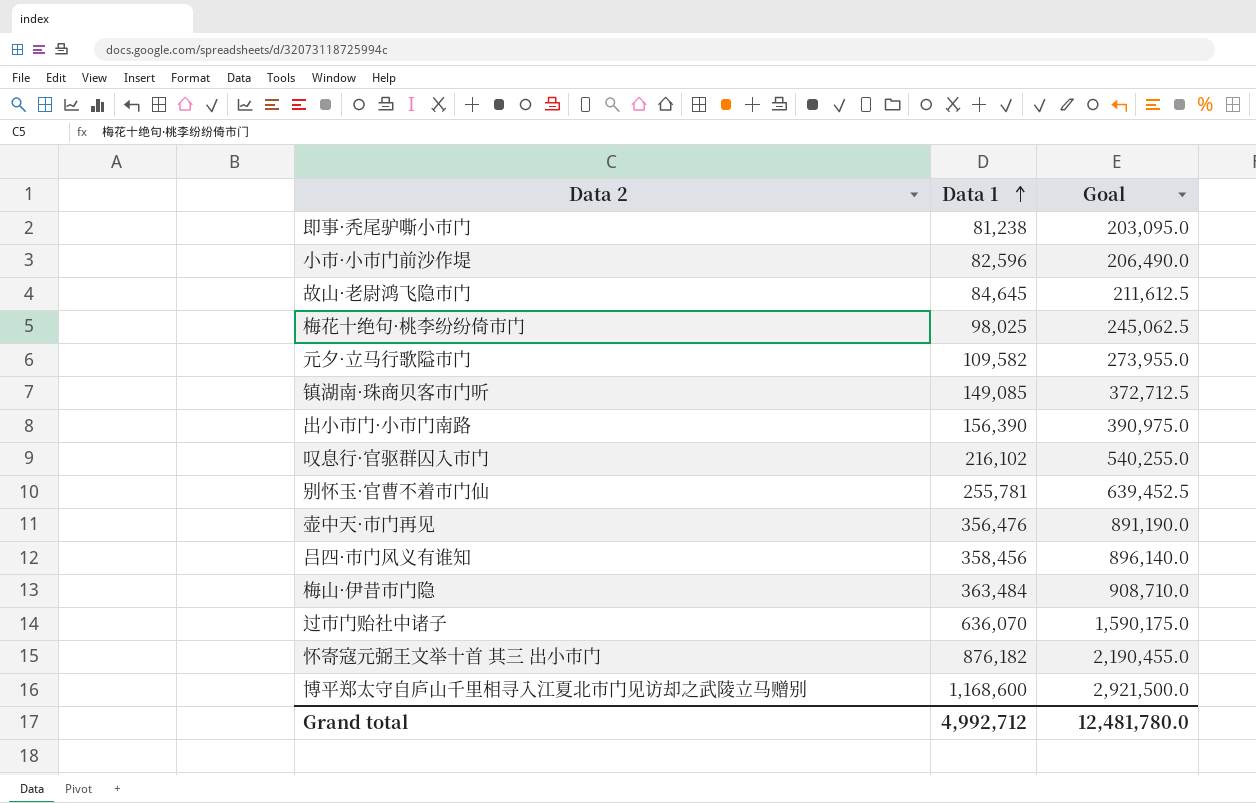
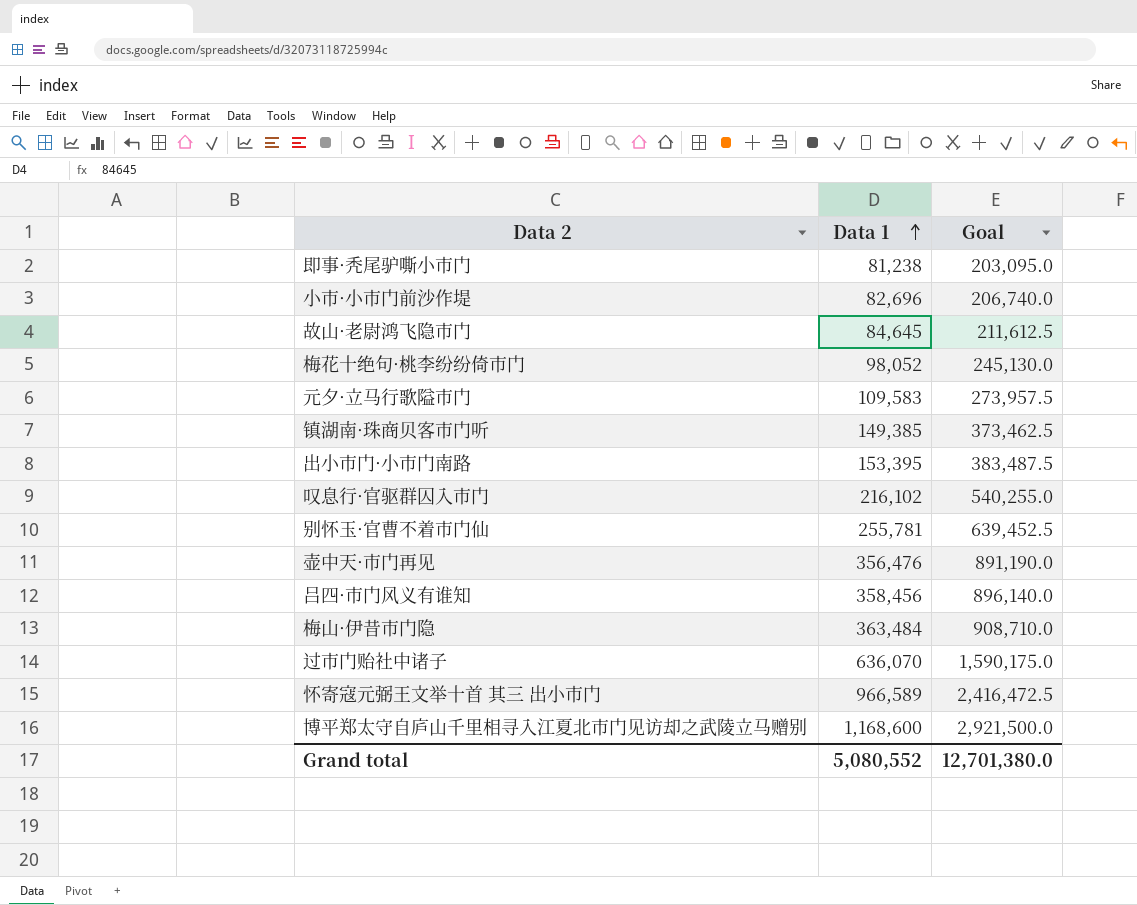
小市·小市门前沙作堤 | Data 1: 82,596 -> 82,696
小市·小市门前沙作堤 | Goal: 206,490.0 -> 206,740.0
梅花十绝句·桃李纷纷倚市门 | Data 1: 98,025 -> 98,052
梅花十绝句·桃李纷纷倚市门 | Goal: 245,062.5 -> 245,130.0
元夕·立马行歌隘市门 | Data 1: 109,582 -> 109,583
元夕·立马行歌隘市门 | Goal: 273,955.0 -> 273,957.5
镇湖南·珠商贝客市门听 | Data 1: 149,085 -> 149,385
镇湖南·珠商贝客市门听 | Goal: 372,712.5 -> 373,462.5
出小市门·小市门南路 | Data 1: 156,390 -> 153,395
出小市门·小市门南路 | Goal: 390,975.0 -> 383,487.5
怀寄寇元弼王文举十首 其三 出小市门 | Data 1: 876,182 -> 966,589
怀寄寇元弼王文举十首 其三 出小市门 | Goal: 2,190,455.0 -> 2,416,472.5
Grand total | Data 1: 4,992,712 -> 5,080,552
Grand total | Goal: 12,481,780.0 -> 12,701,380.0

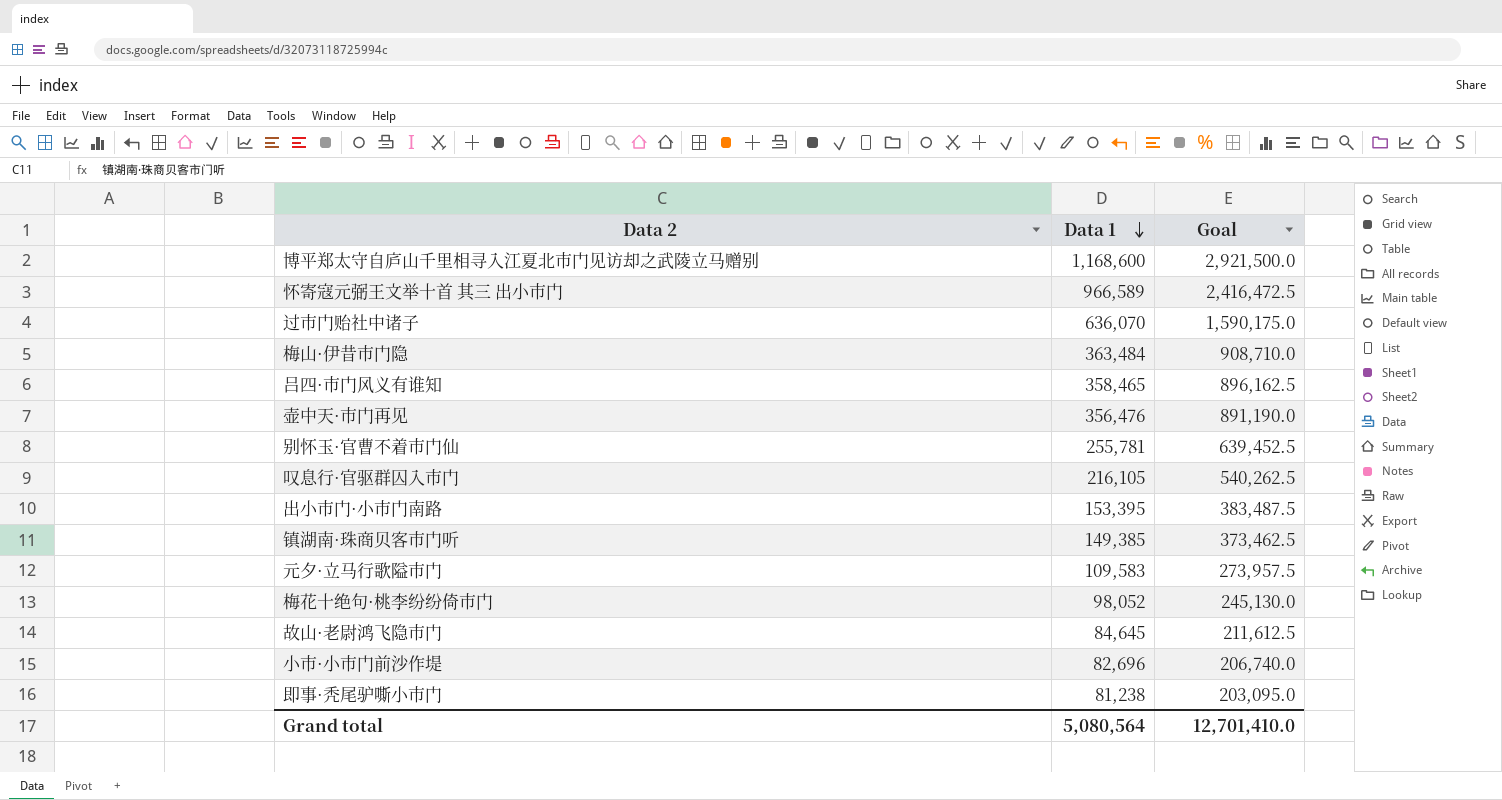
row order: Data 1 ascending -> Data 1 descending
吕四·市门风义有谁知 | Data 1: 358,456 -> 358,465
吕四·市门风义有谁知 | Goal: 896,140.0 -> 896,162.5
叹息行·官驱群囚入市门 | Data 1: 216,102 -> 216,105
叹息行·官驱群囚入市门 | Goal: 540,255.0 -> 540,262.5
Grand total | Data 1: 5,080,552 -> 5,080,564
Grand total | Goal: 12,701,380.0 -> 12,701,410.0

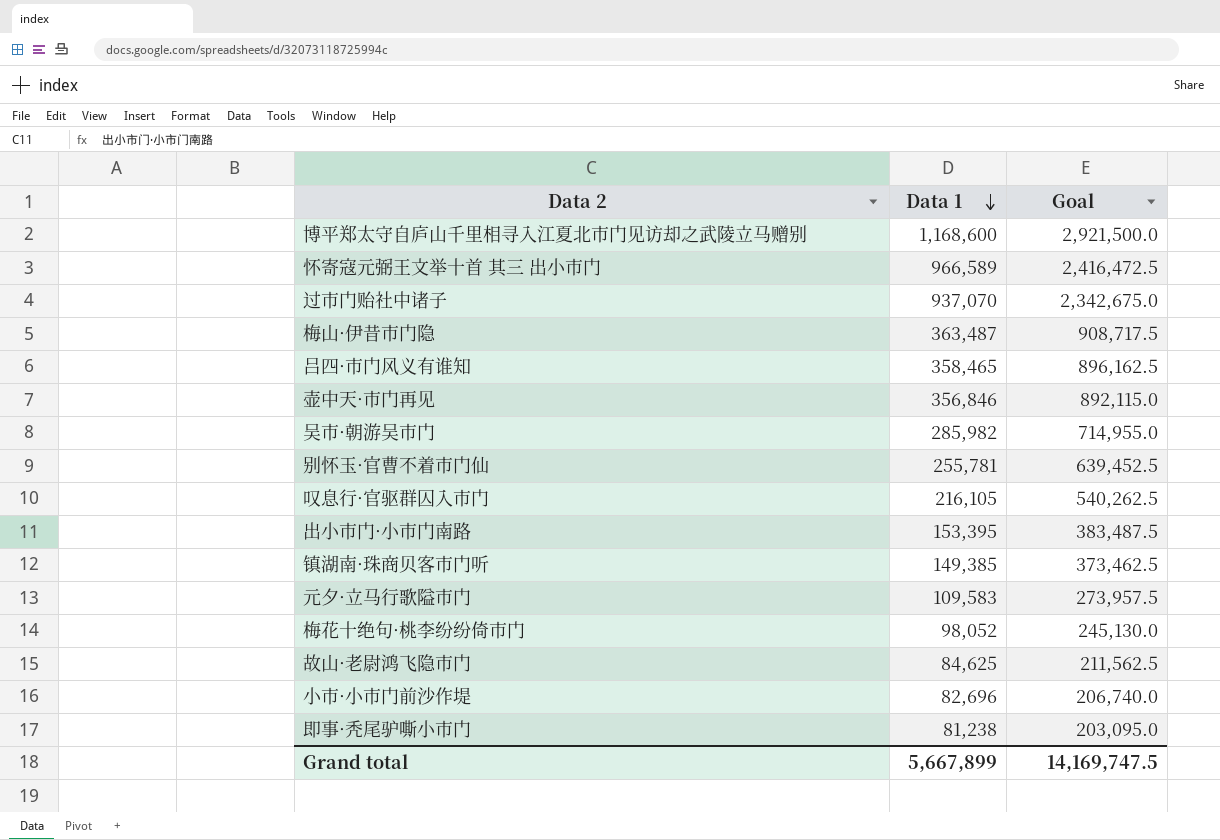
过市门贻社中诸子 | Data 1: 636,070 -> 937,070
过市门贻社中诸子 | Goal: 1,590,175.0 -> 2,342,675.0
梅山·伊昔市门隐 | Data 1: 363,484 -> 363,487
梅山·伊昔市门隐 | Goal: 908,710.0 -> 908,717.5
壶中天·市门再见 | Data 1: 356,476 -> 356,846
壶中天·市门再见 | Goal: 891,190.0 -> 892,115.0
row 吴市·朝游吴市门: none -> 285,982 | 714,955.0
故山·老尉鸿飞隐市门 | Data 1: 84,645 -> 84,625
故山·老尉鸿飞隐市门 | Goal: 211,612.5 -> 211,562.5
Grand total | Data 1: 5,080,564 -> 5,667,899
Grand total | Goal: 12,701,410.0 -> 14,169,747.5

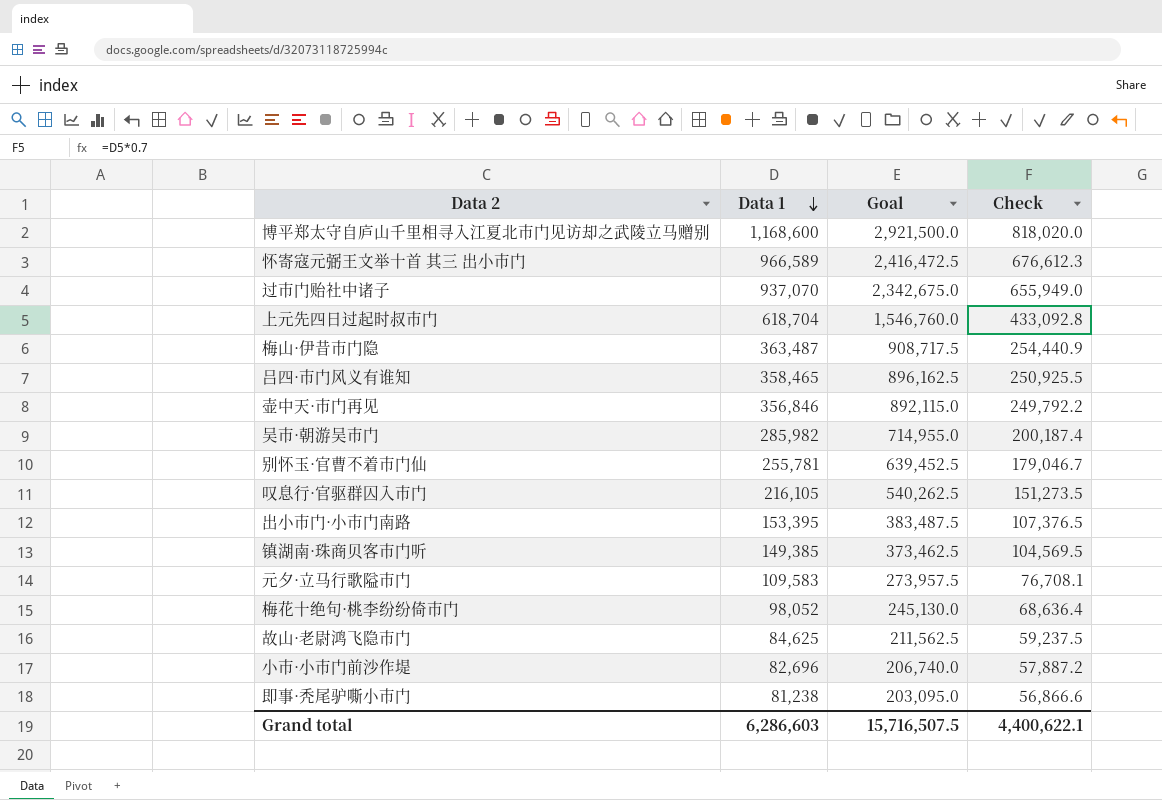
column Check | formula: none -> [Data 1] * 0.7
row 上元先四日过起时叔市门: none -> 618,704 | 1,546,760.0 | 433,092.8
Grand total | Data 1: 5,667,899 -> 6,286,603
Grand total | Goal: 14,169,747.5 -> 15,716,507.5

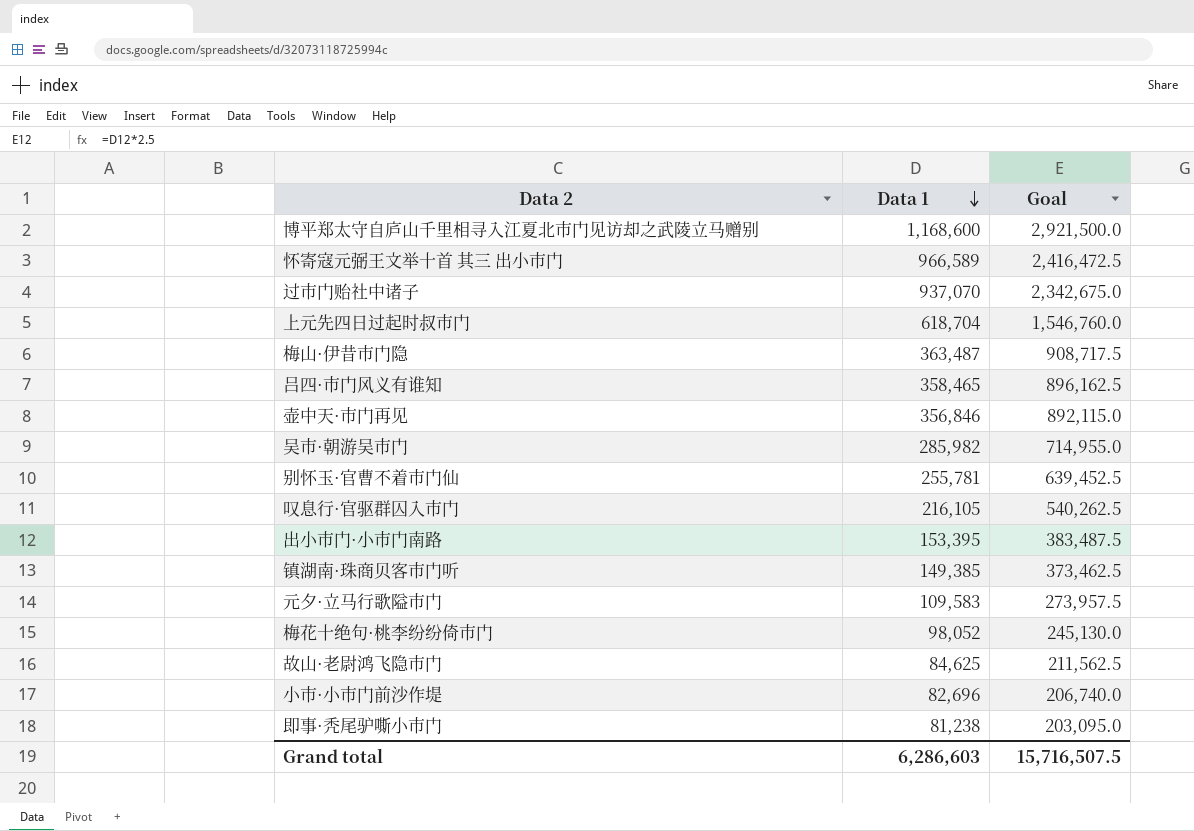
column Check | formula: [Data 1] * 0.7 -> none

